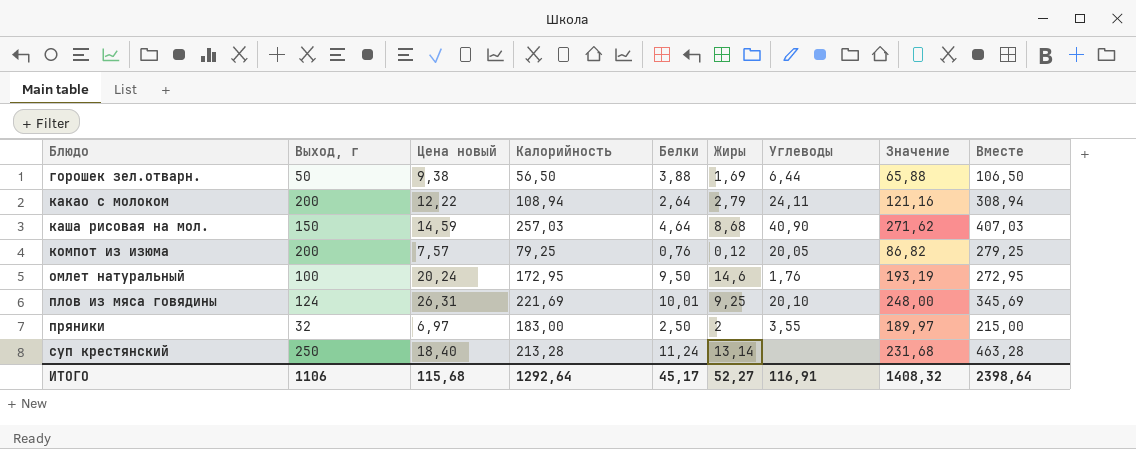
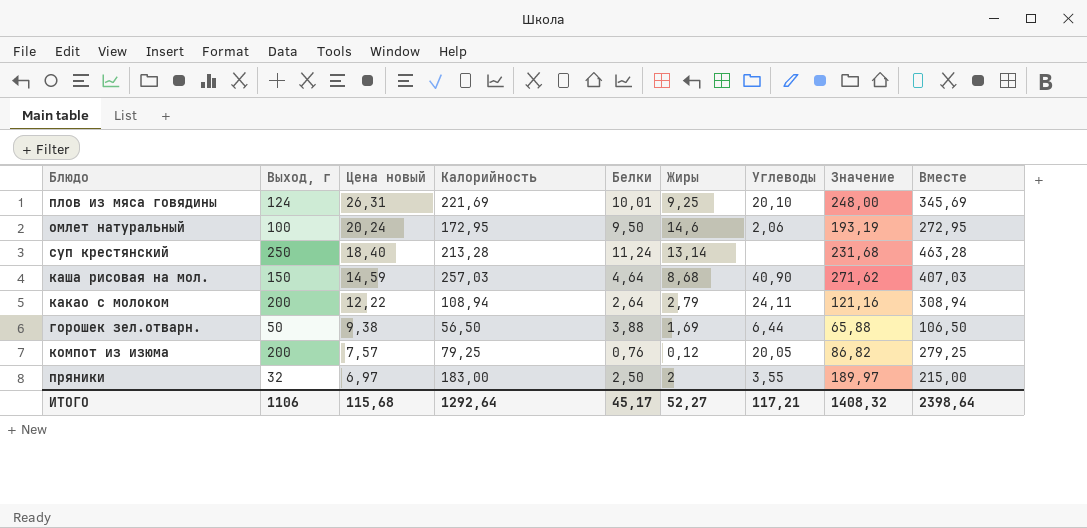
row order: Блюдо ascending -> Цена новый descending
омлет натуральный | Углеводы: 1,76 -> 2,06
ИТОГО | Углеводы: 116,91 -> 117,21

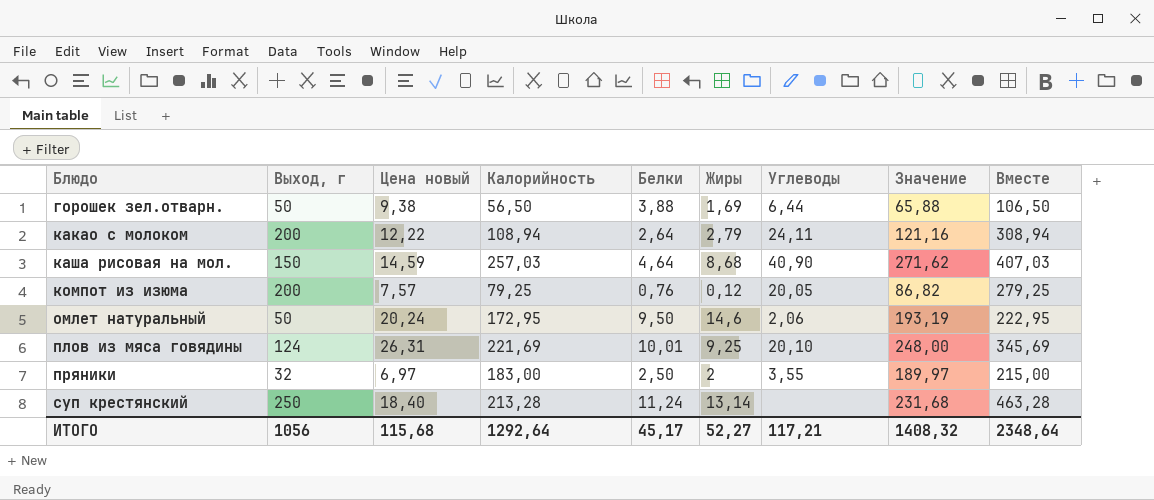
row order: Цена новый descending -> Блюдо ascending
омлет натуральный | Выход, г: 100 -> 50
омлет натуральный | Вместе: 272,95 -> 222,95
ИТОГО | Выход, г: 1106 -> 1056
ИТОГО | Вместе: 2398,64 -> 2348,64

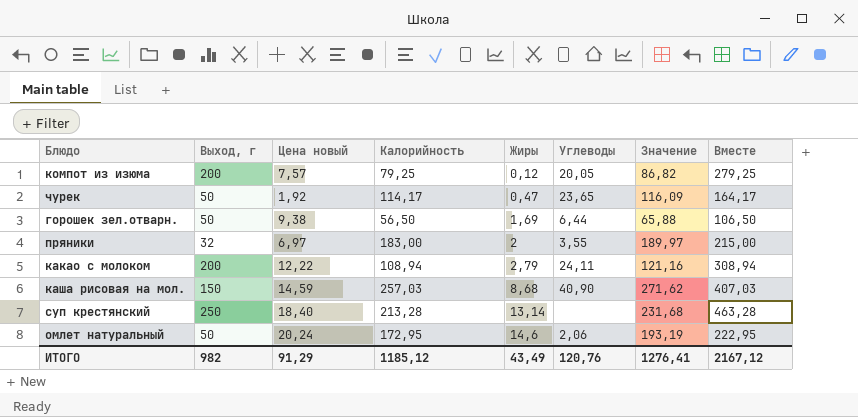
row order: Блюдо ascending -> Жиры ascending
column Белки | position: 5 -> none
row плов из мяса говядины: 124 | 26,31 | 221,69 | 10,01 | 9,25 | 20,10 | 248,00 | 345,69 -> none
row чурек: none -> 50 | 1,92 | 114,17 | 0,47 | 23,65 | 116,09 | 164,17
ИТОГО | Выход, г: 1056 -> 982
ИТОГО | Цена новый: 115,68 -> 91,29
ИТОГО | Калорийность: 1292,64 -> 1185,12
ИТОГО | Жиры: 52,27 -> 43,49
ИТОГО | Углеводы: 117,21 -> 120,76
ИТОГО | Значение: 1408,32 -> 1276,41
ИТОГО | Вместе: 2348,64 -> 2167,12

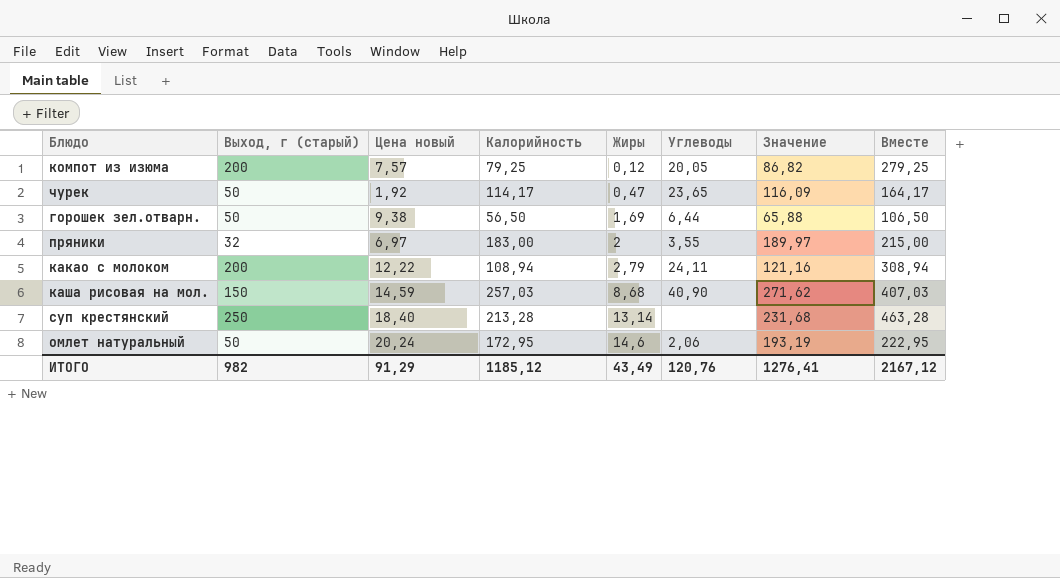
column name: Выход, г -> Выход, г (старый)

